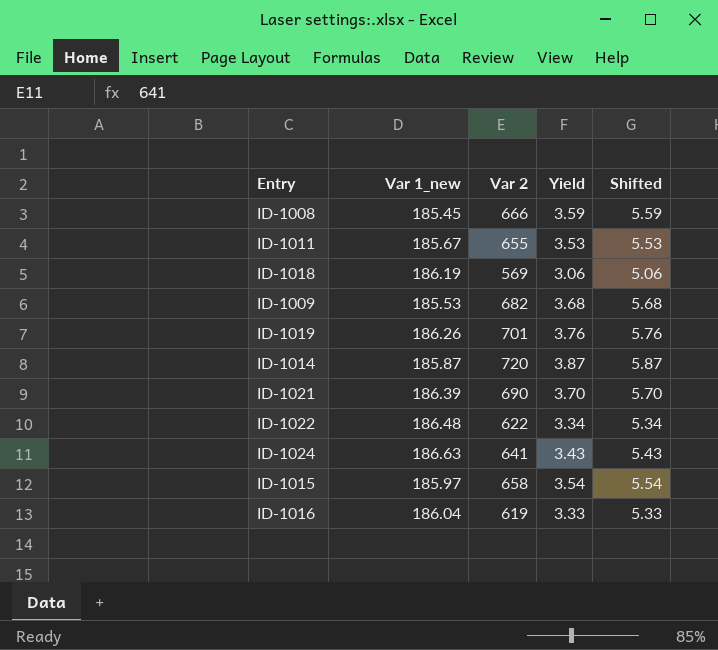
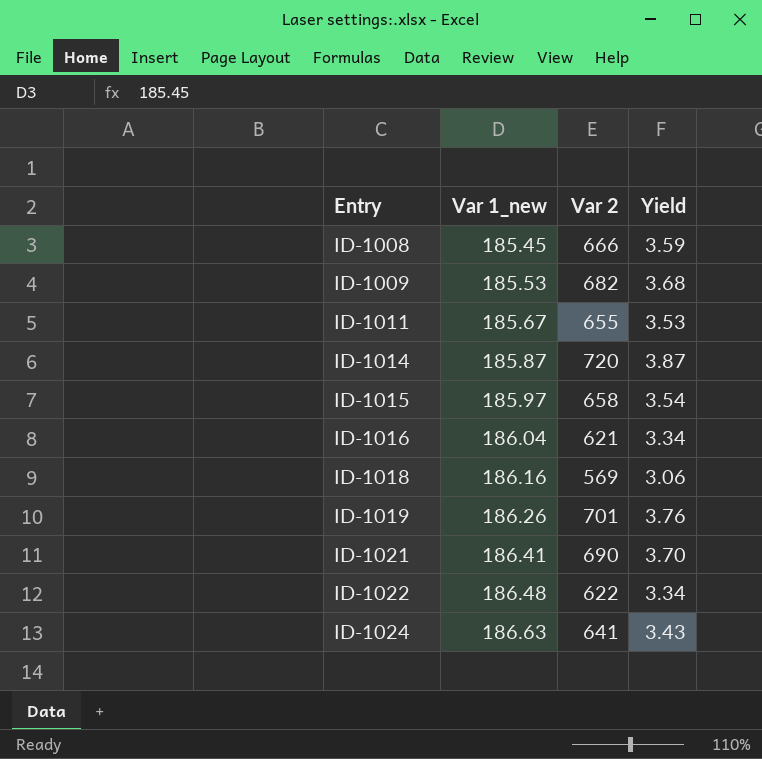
row order: none -> Entry ascending
column Shifted | formula: [Yield] + 2 -> none
ID-1016 | Var 2: 619 -> 621
ID-1016 | Yield: 3.33 -> 3.34
ID-1018 | Var 1_new: 186.19 -> 186.16
ID-1021 | Var 1_new: 186.39 -> 186.41

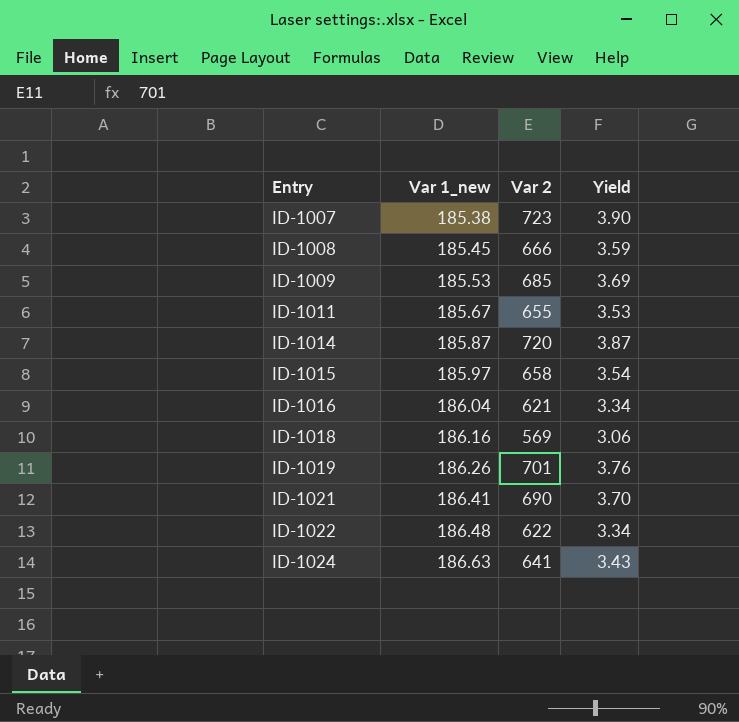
row ID-1007: none -> 185.38 | 723 | 3.90
ID-1009 | Var 2: 682 -> 685
ID-1009 | Yield: 3.68 -> 3.69

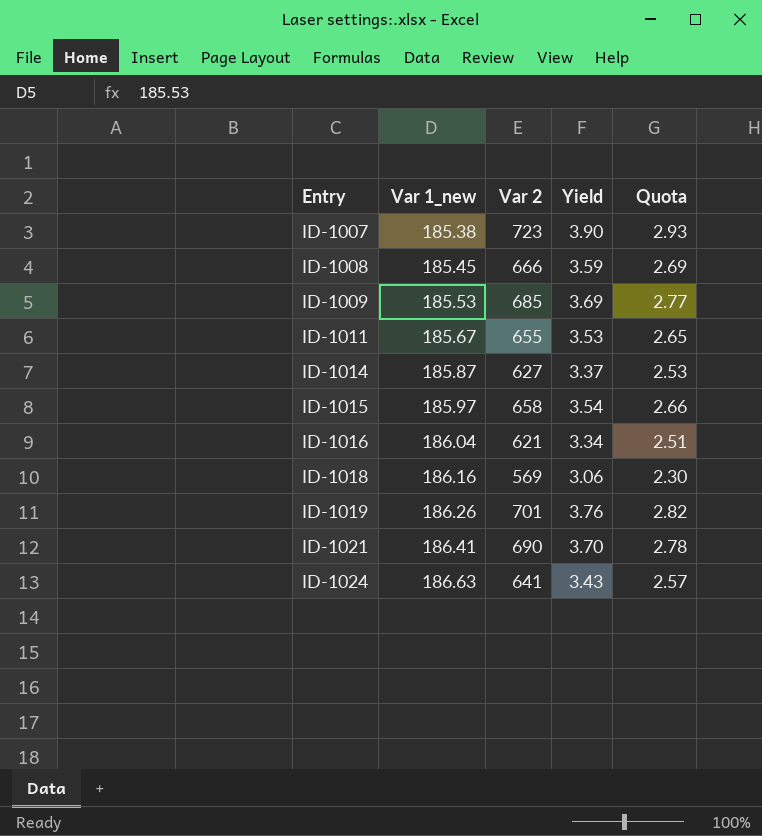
column Quota | formula: none -> [Yield] * 0.75
row ID-1022: 186.48 | 622 | 3.34 -> none
ID-1014 | Var 2: 720 -> 627
ID-1014 | Yield: 3.87 -> 3.37

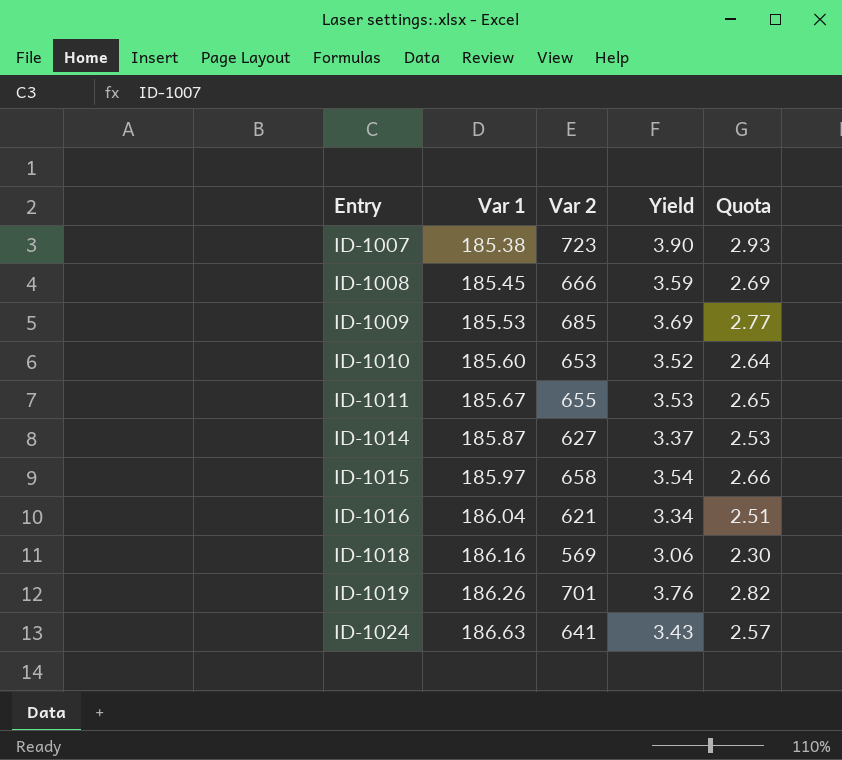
column name: Var 1_new -> Var 1
row ID-1021: 186.41 | 690 | 3.70 | 2.78 -> none
row ID-1010: none -> 185.60 | 653 | 3.52 | 2.64

